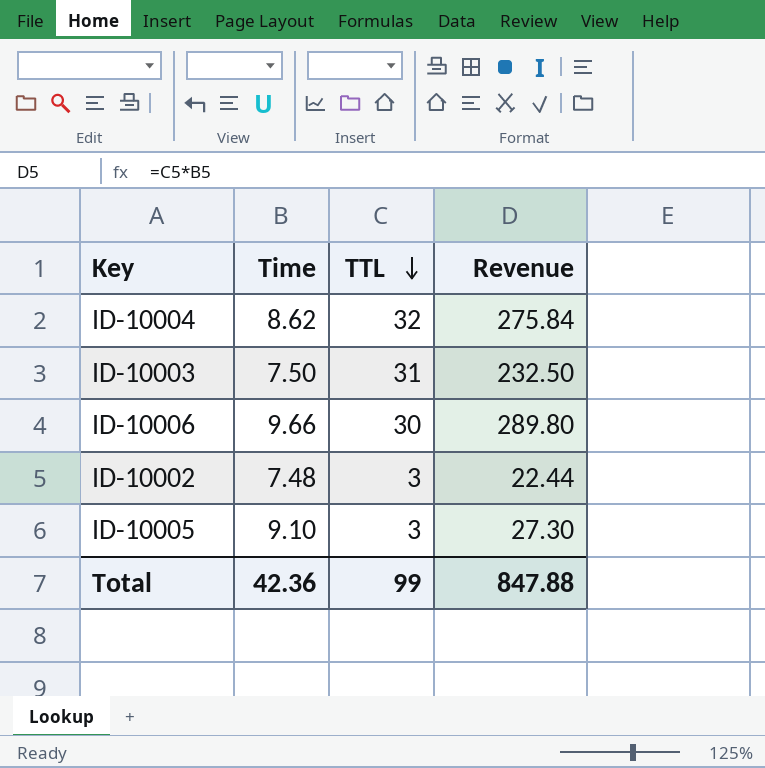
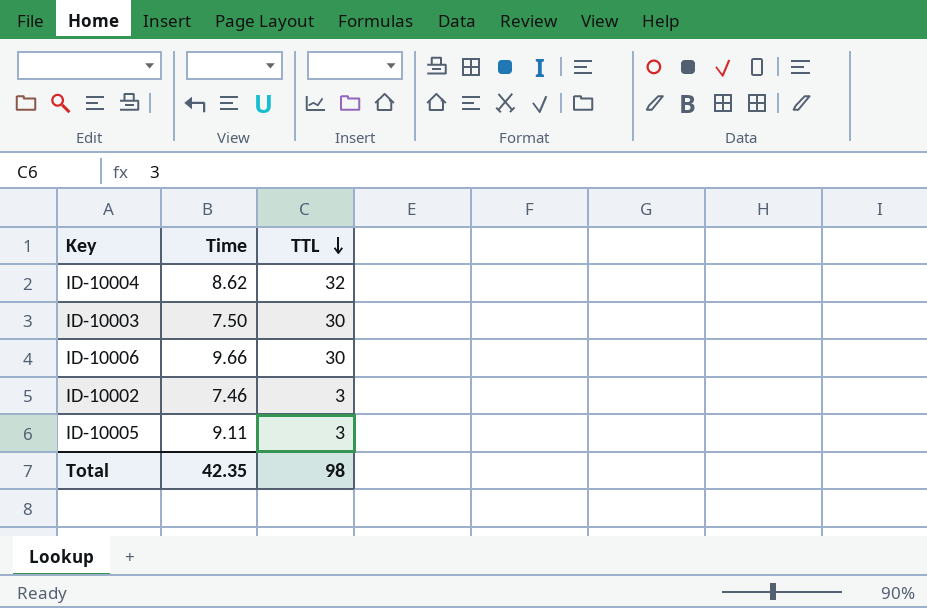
column Revenue | formula: [Time] * [TTL] -> none
ID-10003 | TTL: 31 -> 30
ID-10002 | Time: 7.48 -> 7.46
ID-10005 | Time: 9.10 -> 9.11
Total | Time: 42.36 -> 42.35
Total | TTL: 99 -> 98

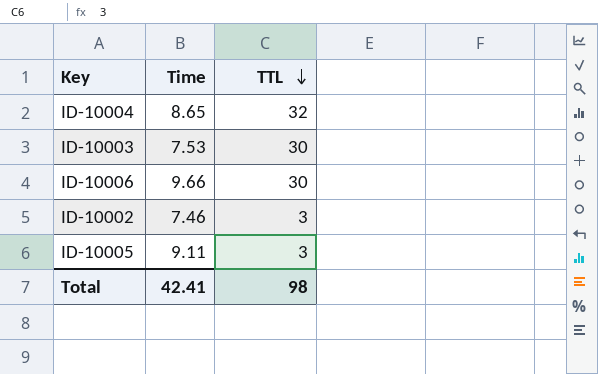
ID-10004 | Time: 8.62 -> 8.65
ID-10003 | Time: 7.50 -> 7.53
Total | Time: 42.35 -> 42.41

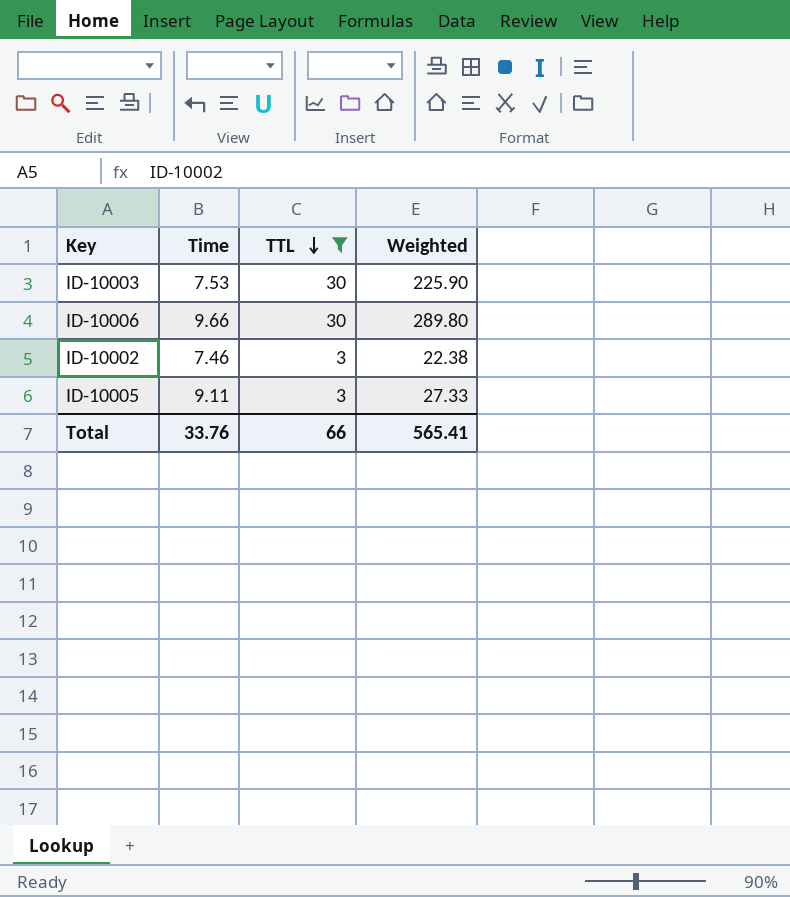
filter: none -> TTL != 32
column Weighted | formula: none -> [Time] * [TTL]
Total | Time: 42.41 -> 33.76
Total | TTL: 98 -> 66

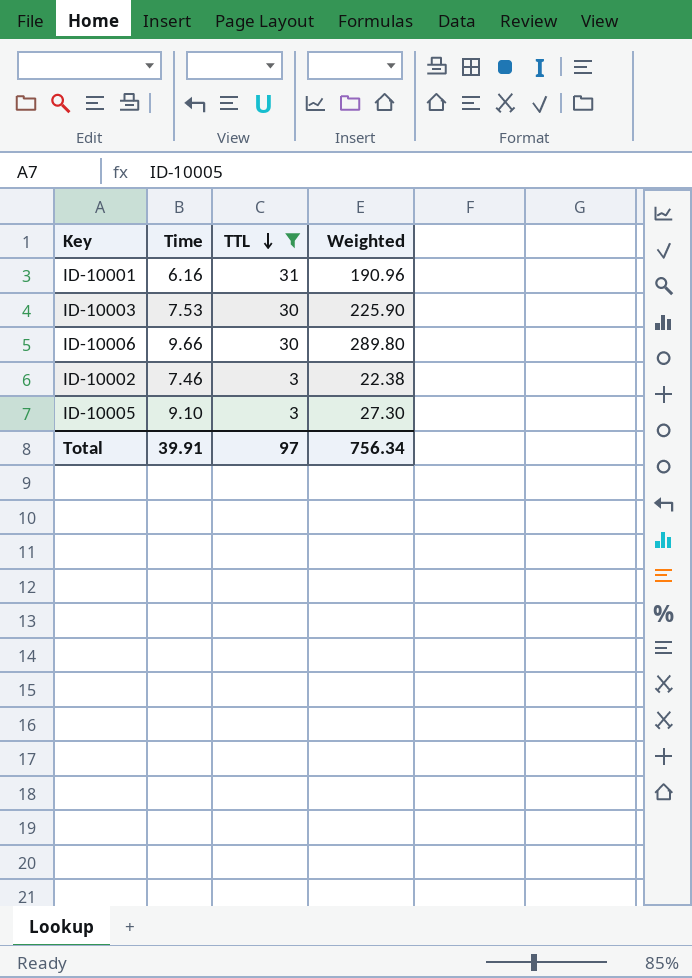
row ID-10001: none -> 6.16 | 31 | 190.96
ID-10005 | Time: 9.11 -> 9.10
ID-10005 | Weighted: 27.33 -> 27.30
Total | Time: 33.76 -> 39.91
Total | TTL: 66 -> 97
Total | Weighted: 565.41 -> 756.34

